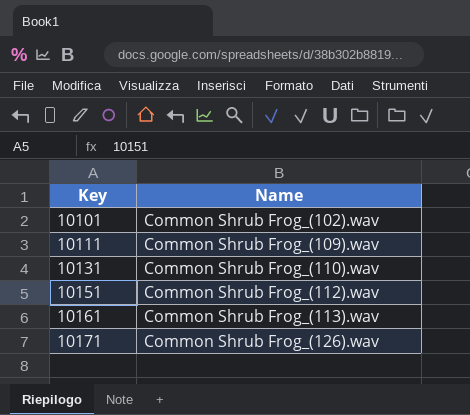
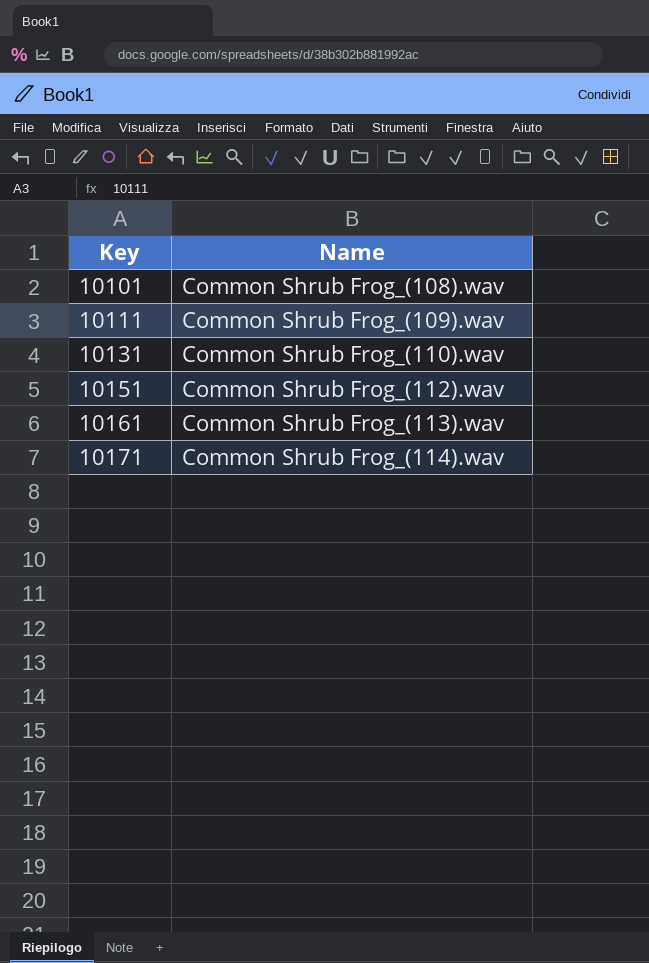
10101 | Name: Common Shrub Frog_(102).wav -> Common Shrub Frog_(108).wav
10171 | Name: Common Shrub Frog_(126).wav -> Common Shrub Frog_(114).wav

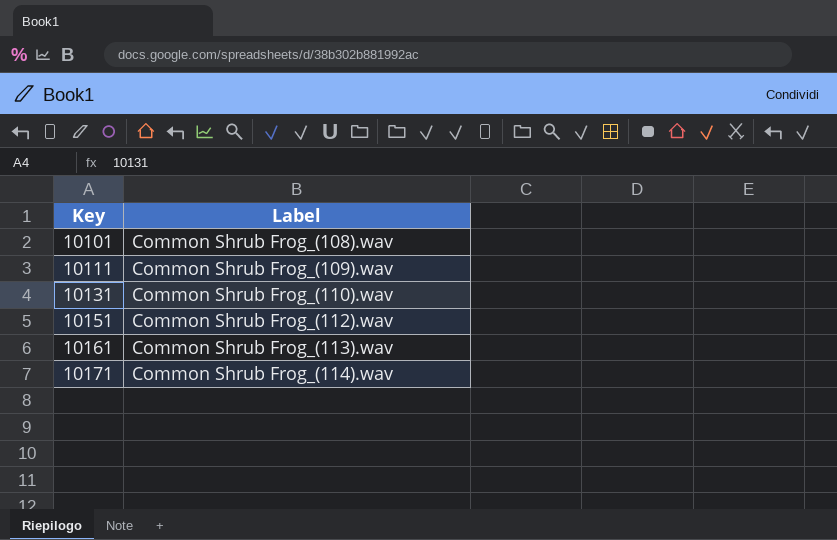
column name: Name -> Label

